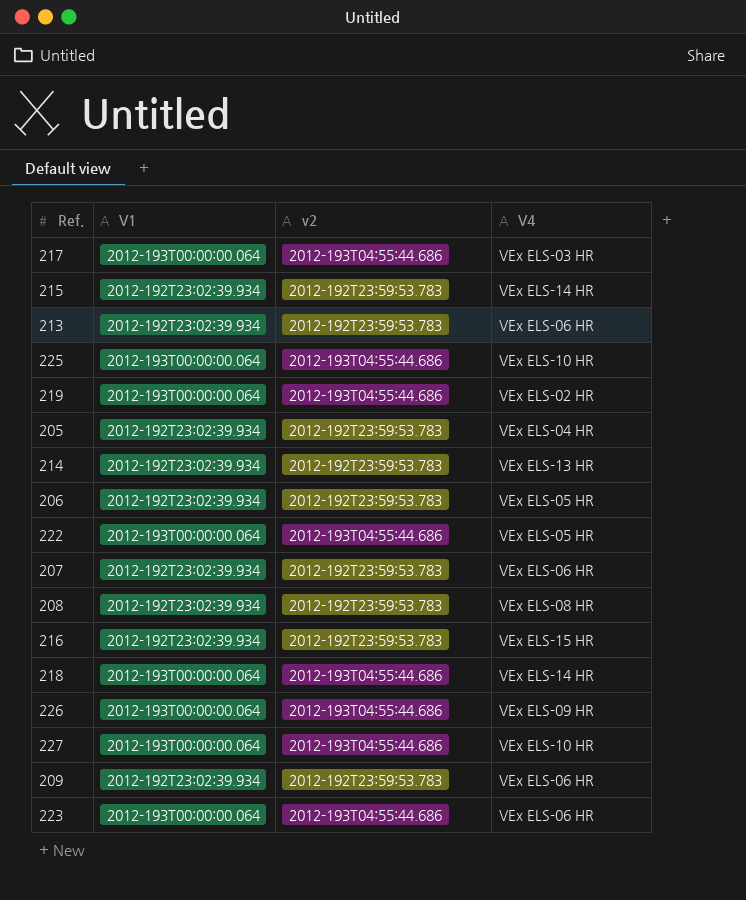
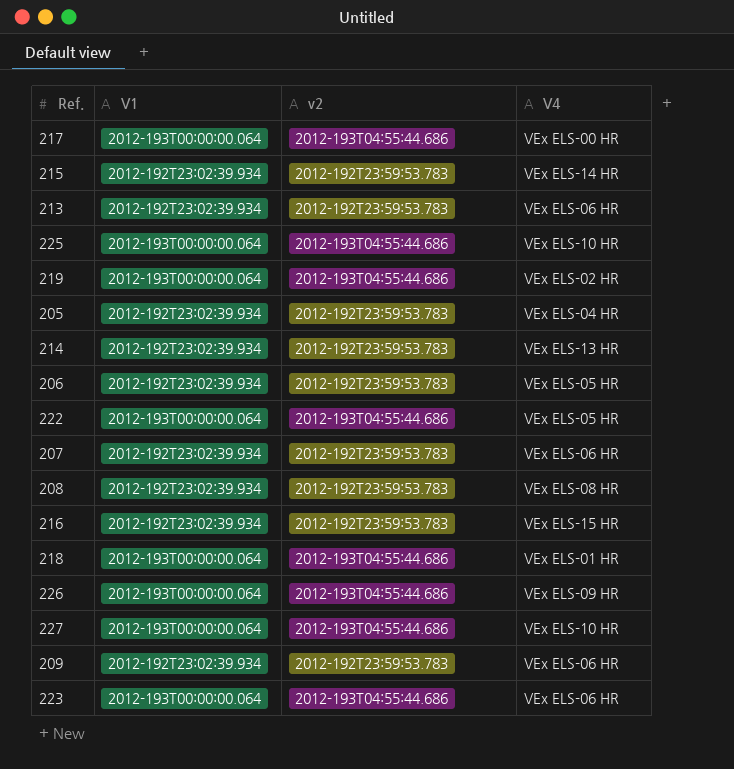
217 | V4: VEx ELS-03 HR -> VEx ELS-00 HR
218 | V4: VEx ELS-14 HR -> VEx ELS-01 HR

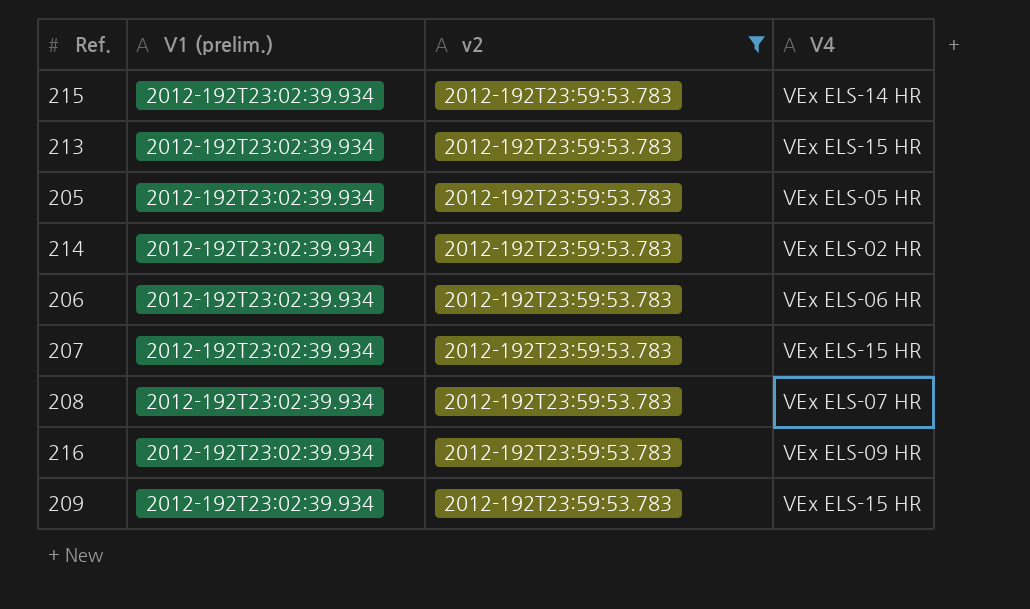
filter: none -> v2 = 2012-192T23:59:53.783
column name: V1 -> V1 (prelim.)
213 | V4: VEx ELS-06 HR -> VEx ELS-15 HR
205 | V4: VEx ELS-04 HR -> VEx ELS-05 HR
214 | V4: VEx ELS-13 HR -> VEx ELS-02 HR
206 | V4: VEx ELS-05 HR -> VEx ELS-06 HR
207 | V4: VEx ELS-06 HR -> VEx ELS-15 HR
208 | V4: VEx ELS-08 HR -> VEx ELS-07 HR
216 | V4: VEx ELS-15 HR -> VEx ELS-09 HR
209 | V4: VEx ELS-06 HR -> VEx ELS-15 HR

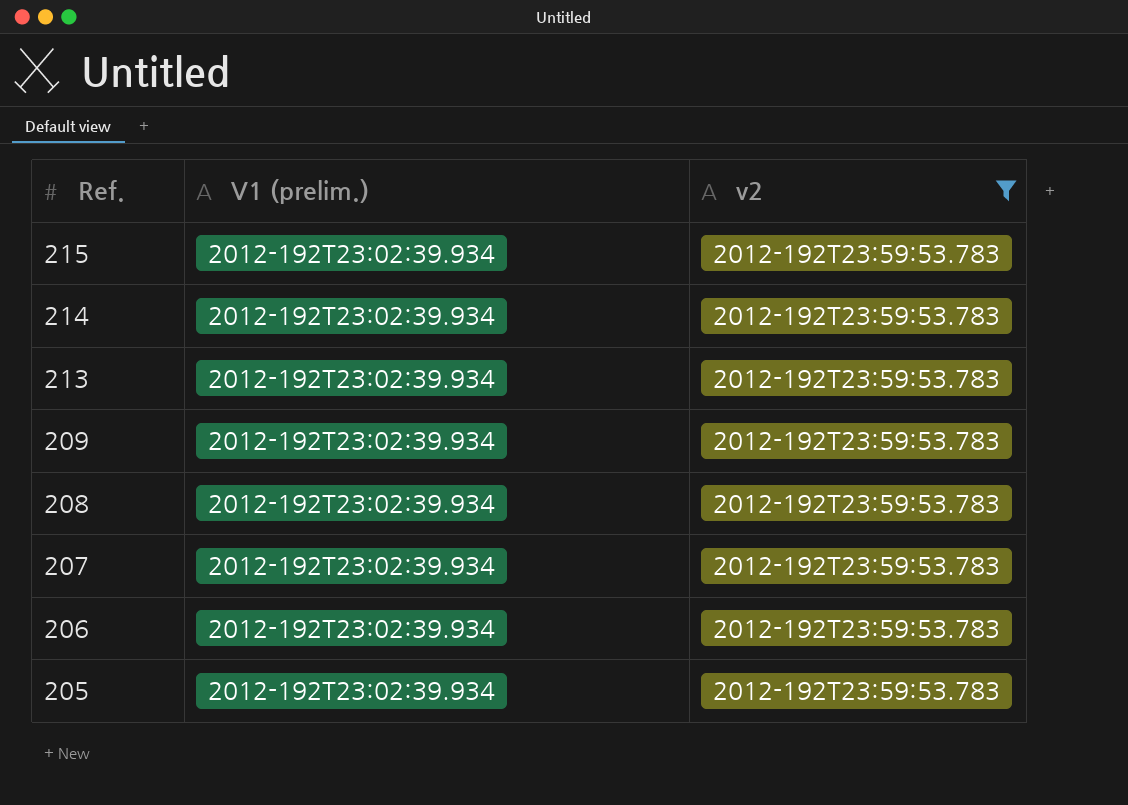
row order: none -> Ref. descending
column V4 | position: 4 -> none
row 216: 2012-192T23:02:39.934 | 2012-192T23:59:53.783 | VEx ELS-09 HR -> none

